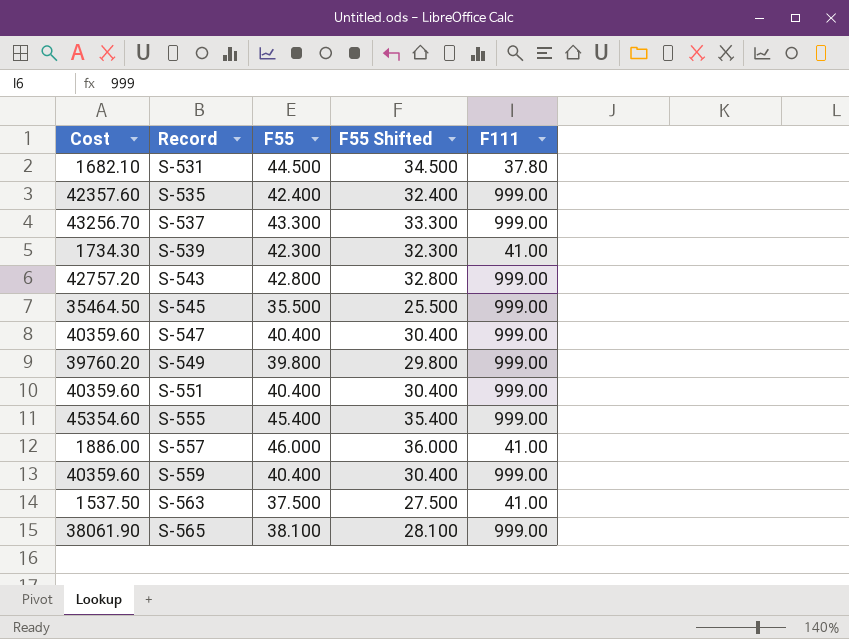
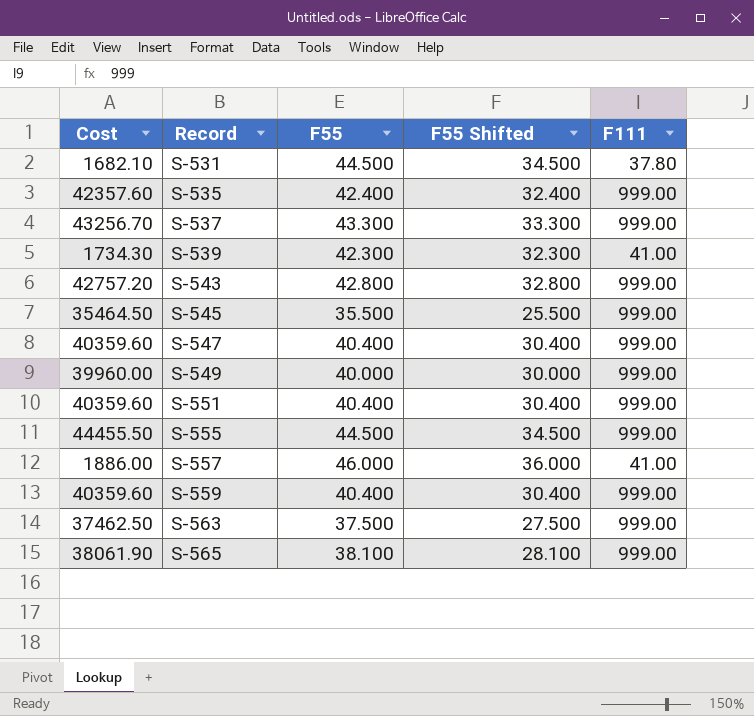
S-549 | Cost: 39760.20 -> 39960.00
S-549 | F55: 39.800 -> 40.000
S-549 | F55 Shifted: 29.800 -> 30.000
S-555 | Cost: 45354.60 -> 44455.50
S-555 | F55: 45.400 -> 44.500
S-555 | F55 Shifted: 35.400 -> 34.500
S-563 | Cost: 1537.50 -> 37462.50
S-563 | F111: 41.00 -> 999.00

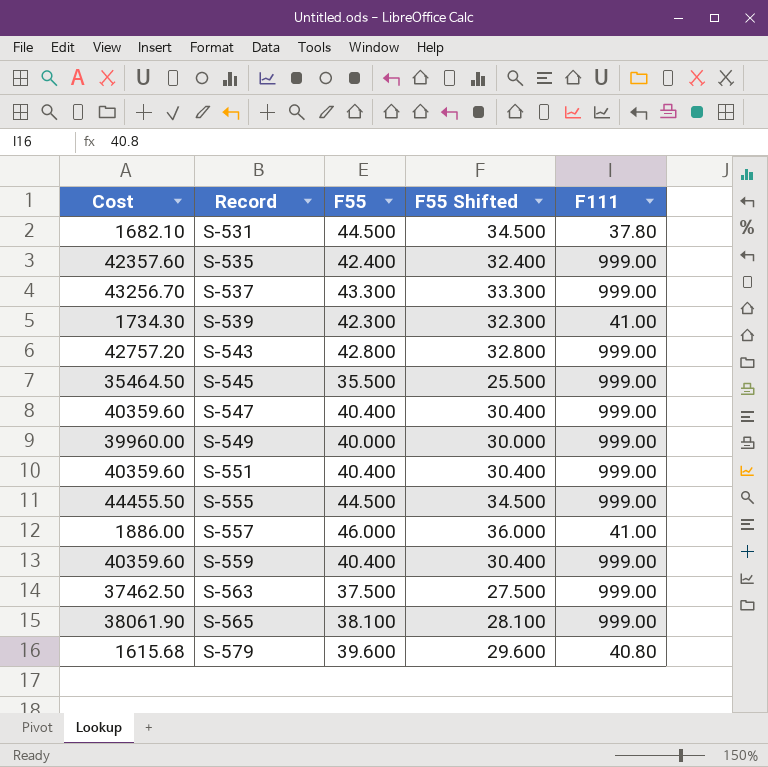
row S-579: none -> 1615.68 | 39.600 | 29.600 | 40.80

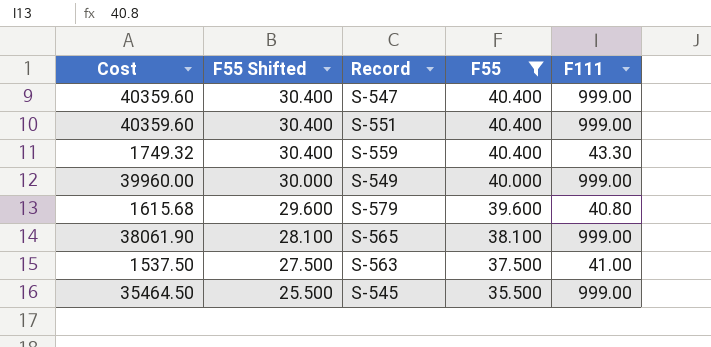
filter: none -> F55 <= 40.400
row order: Record ascending -> F55 Shifted descending
column F55 Shifted | position: 4 -> 2
S-559 | Cost: 40359.60 -> 1749.32
S-559 | F111: 999.00 -> 43.30
S-563 | Cost: 37462.50 -> 1537.50
S-563 | F111: 999.00 -> 41.00

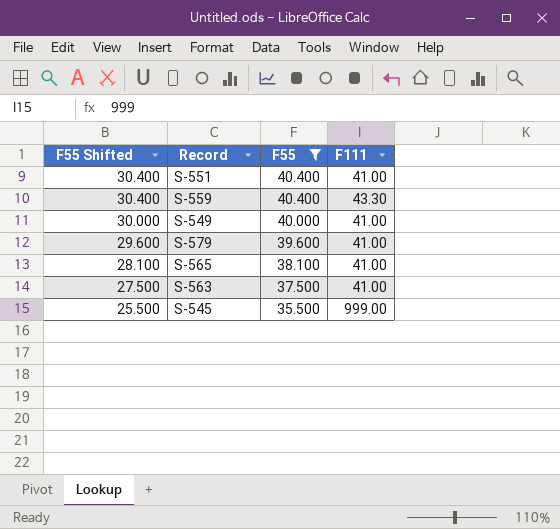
column Cost | formula: [F55] * [F111] -> none
row S-547: 40359.60 | 30.400 | 40.400 | 999.00 -> none
S-551 | F111: 999.00 -> 41.00
S-549 | F111: 999.00 -> 41.00
S-579 | F111: 40.80 -> 41.00
S-565 | F111: 999.00 -> 41.00

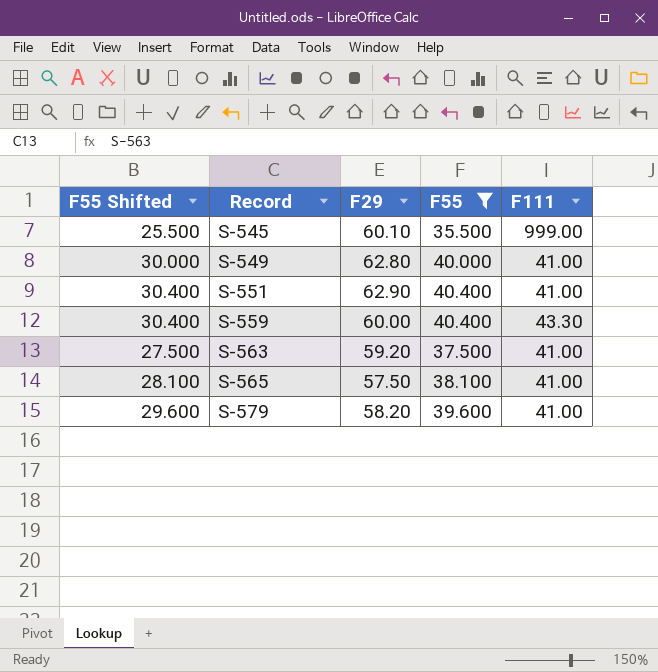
row order: F55 Shifted descending -> Record ascending
column F29 | position: none -> 3

